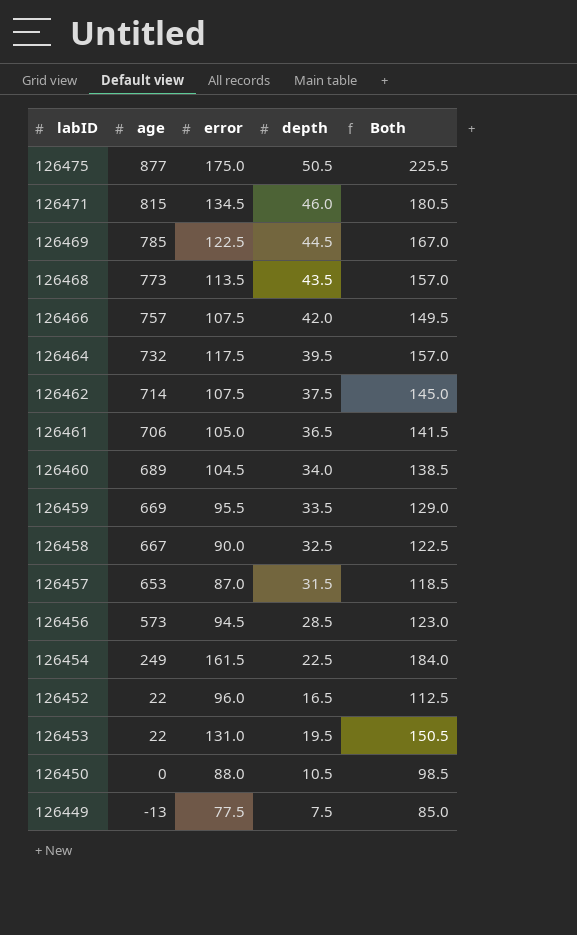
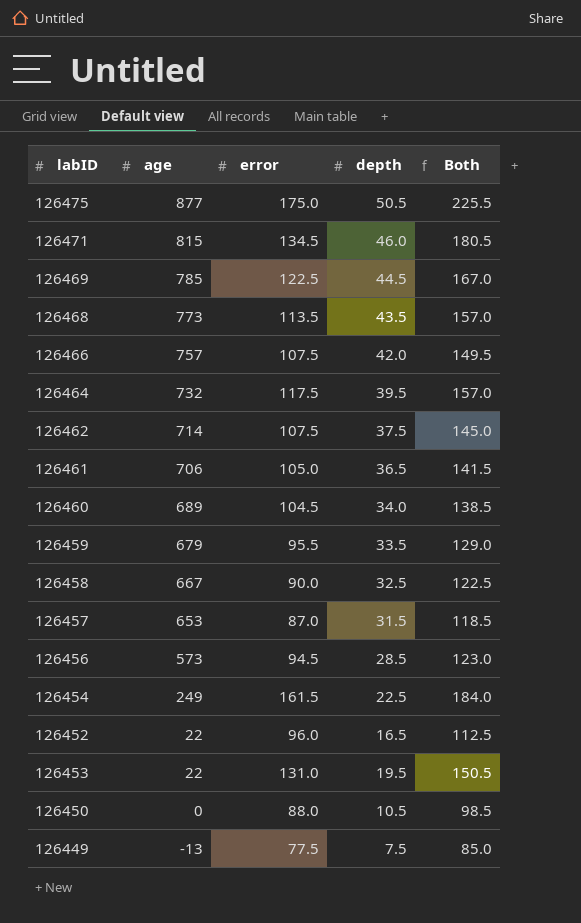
126459 | age: 669 -> 679

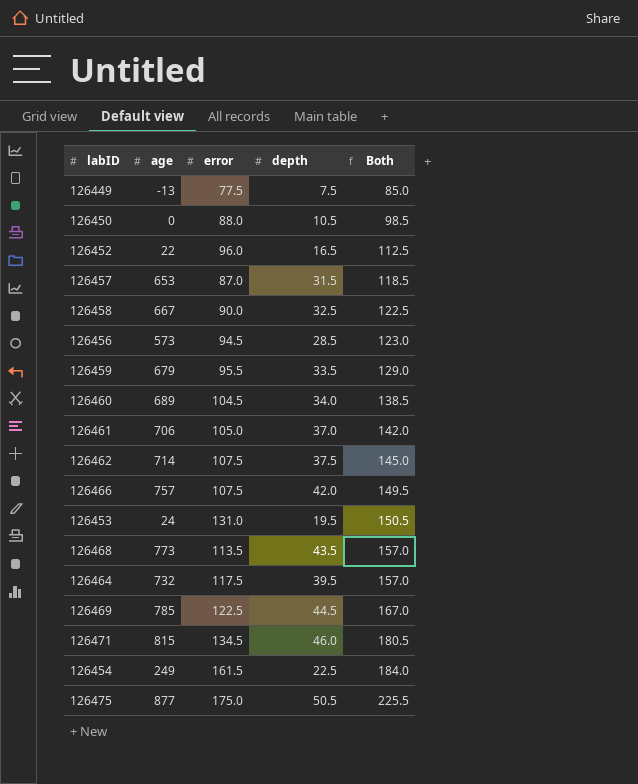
row order: age descending -> Both ascending
126461 | depth: 36.5 -> 37.0
126461 | Both: 141.5 -> 142.0
126453 | age: 22 -> 24

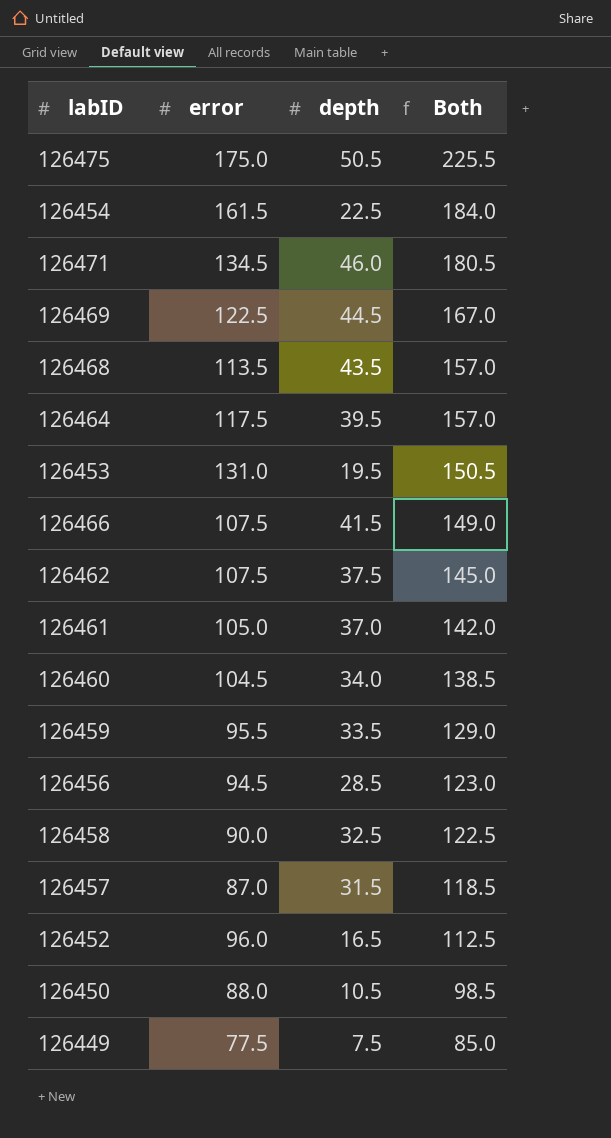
row order: Both ascending -> Both descending
column age | position: 2 -> none
126466 | depth: 42.0 -> 41.5
126466 | Both: 149.5 -> 149.0

